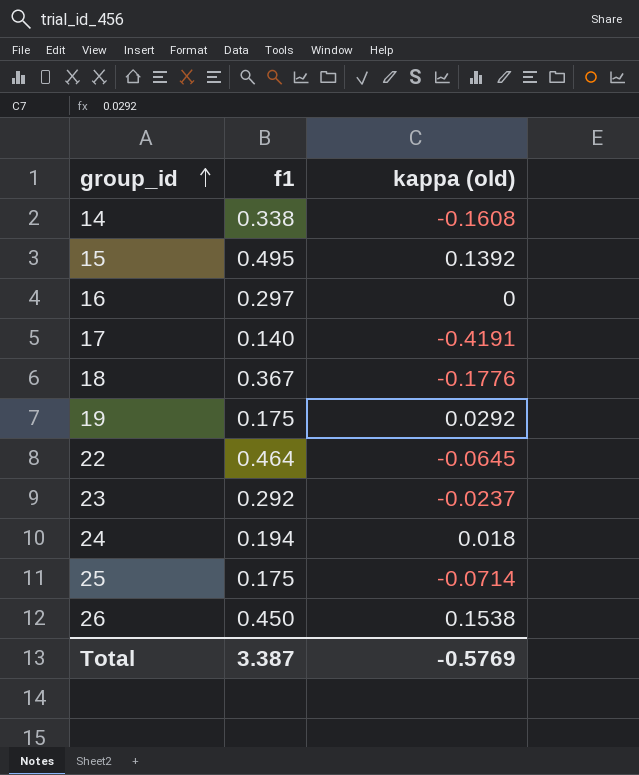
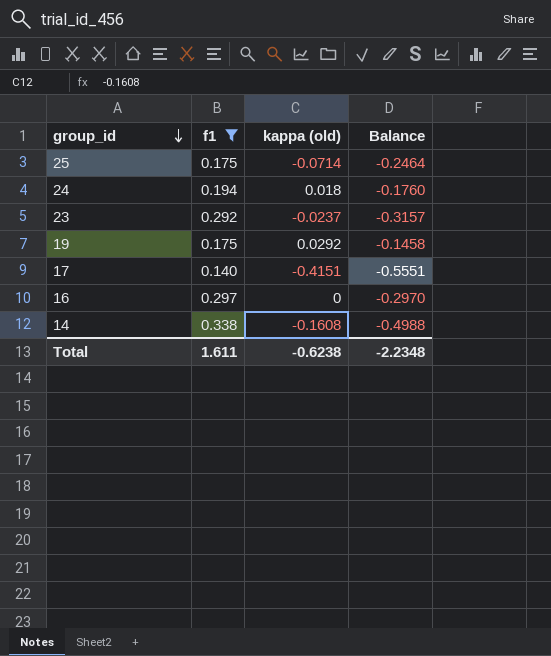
filter: none -> f1 <= 0.338
row order: group_id ascending -> group_id descending
column Balance | formula: none -> [kappa (old)] - [f1]
17 | kappa (old): -0.4191 -> -0.4151
Total | f1: 3.387 -> 1.611
Total | kappa (old): -0.5769 -> -0.6238

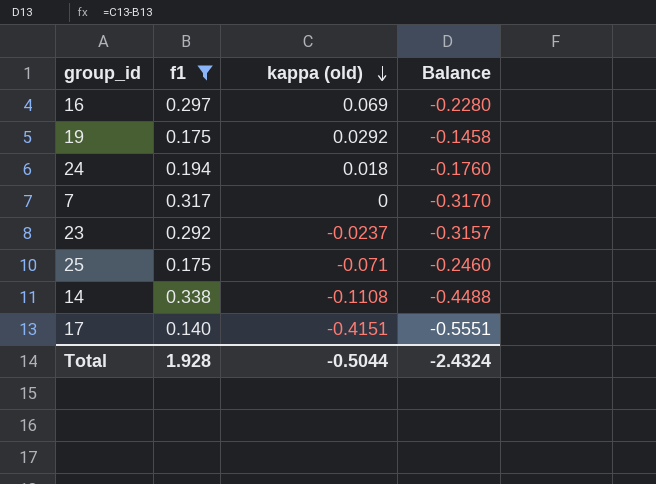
row order: group_id descending -> kappa (old) descending
16 | kappa (old): 0 -> 0.069
16 | Balance: -0.2970 -> -0.2280
row 7: none -> 0.317 | 0 | -0.3170
25 | kappa (old): -0.0714 -> -0.071
25 | Balance: -0.2464 -> -0.2460
14 | kappa (old): -0.1608 -> -0.1108
14 | Balance: -0.4988 -> -0.4488
Total | f1: 1.611 -> 1.928
Total | kappa (old): -0.6238 -> -0.5044
Total | Balance: -2.2348 -> -2.4324

